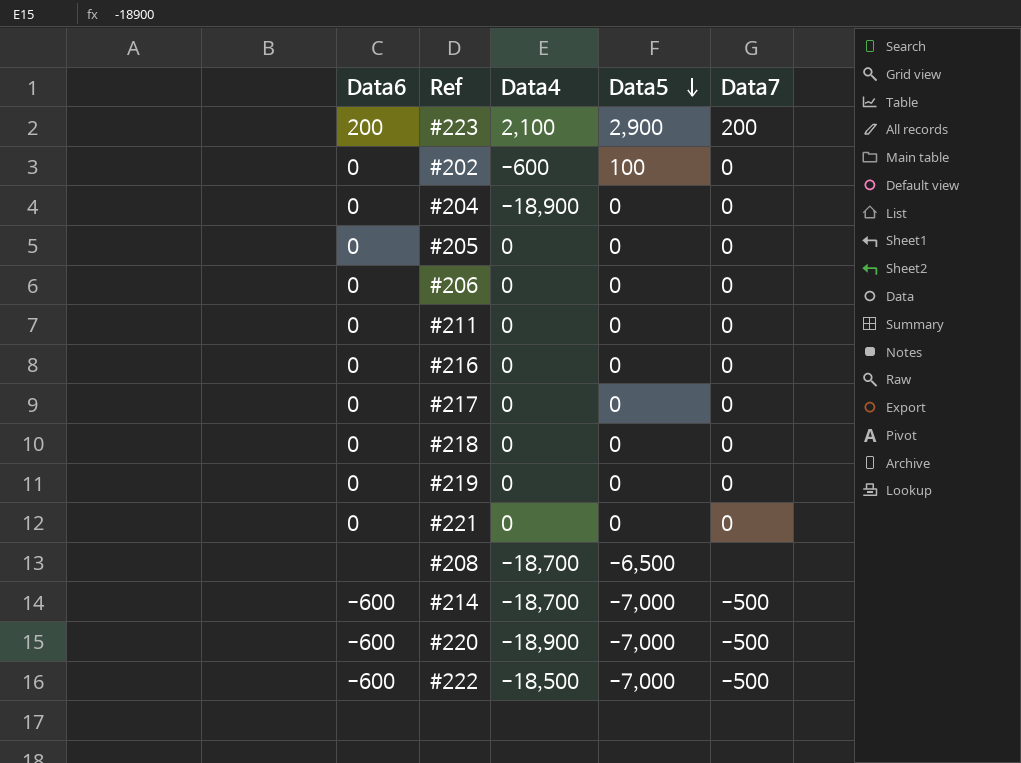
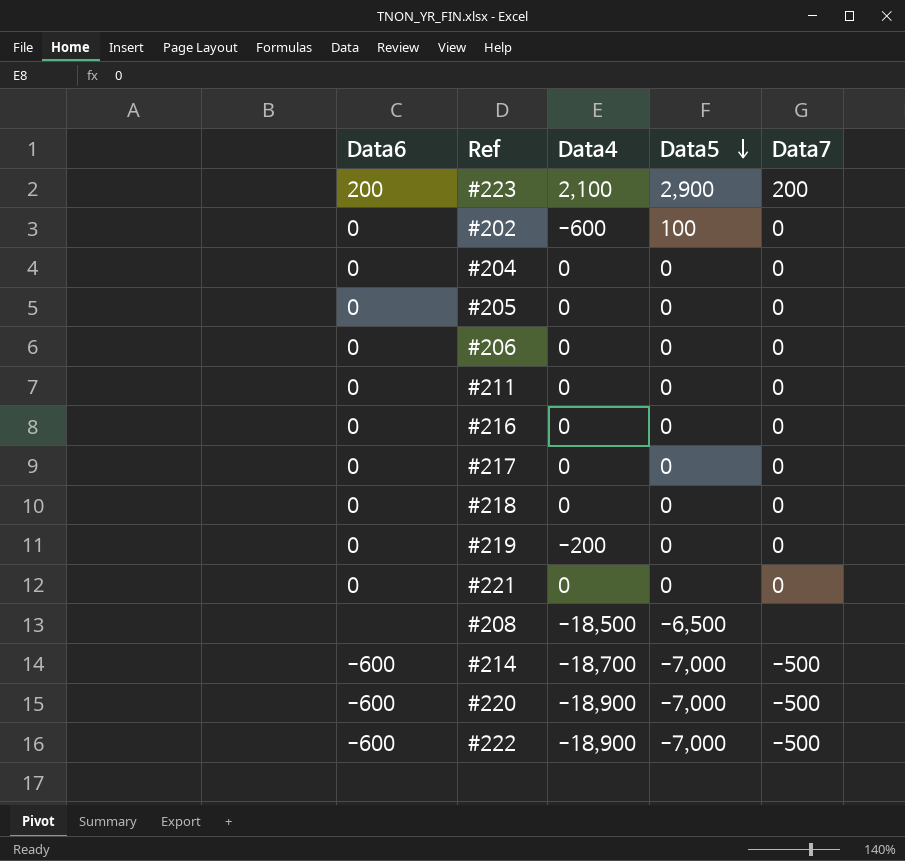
#204 | Data4: -18,900 -> 0
#219 | Data4: 0 -> -200
#208 | Data4: -18,700 -> -18,500
#222 | Data4: -18,500 -> -18,900

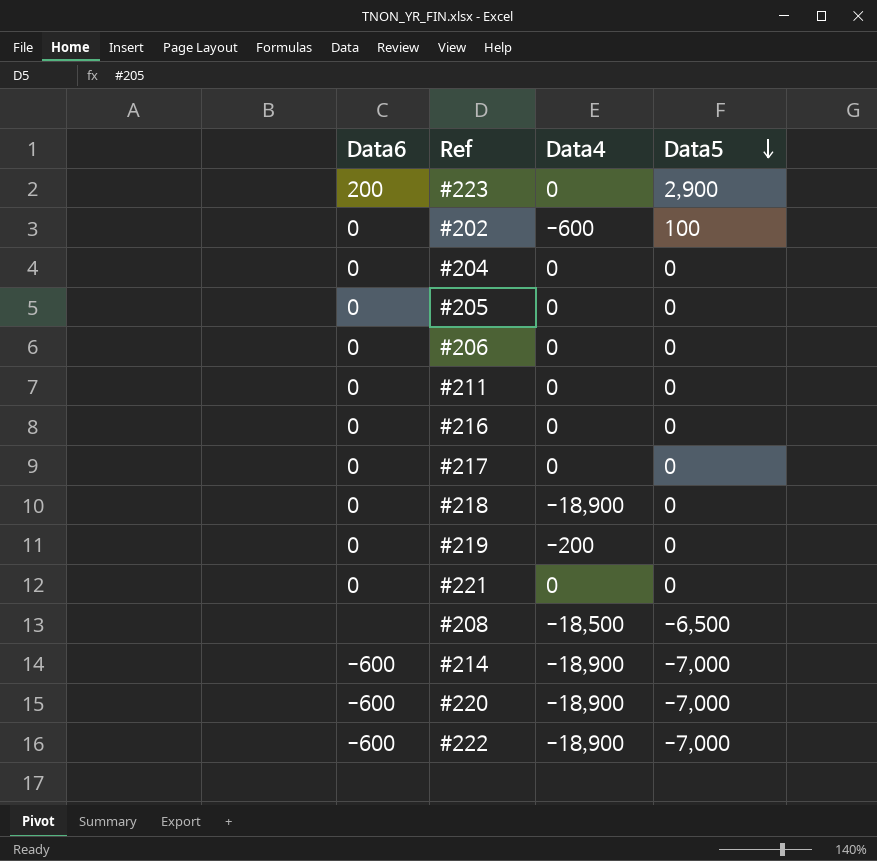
column Data7 | position: 5 -> none
#223 | Data4: 2,100 -> 0
#218 | Data4: 0 -> -18,900
#214 | Data4: -18,700 -> -18,900

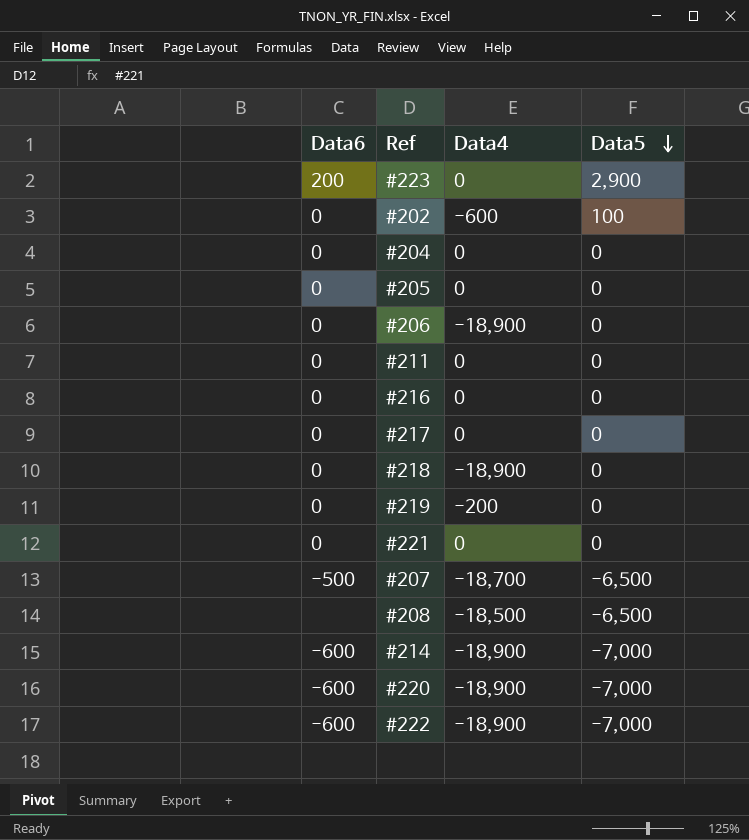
#206 | Data4: 0 -> -18,900
row #207: none -> -500 | -18,700 | -6,500

